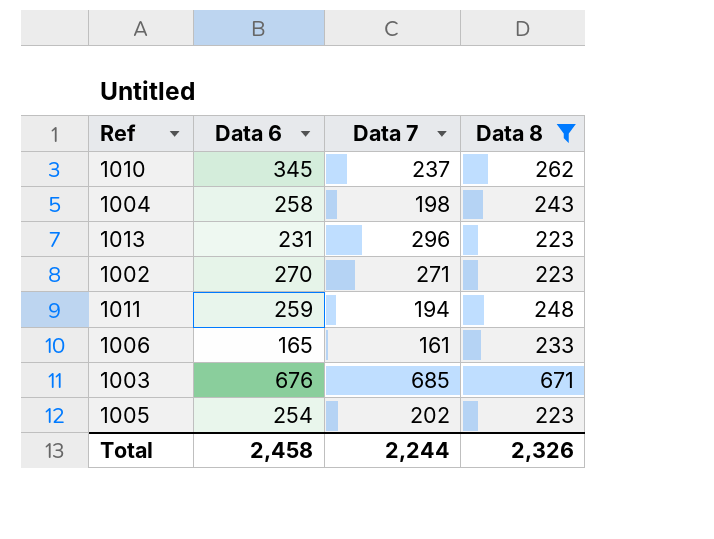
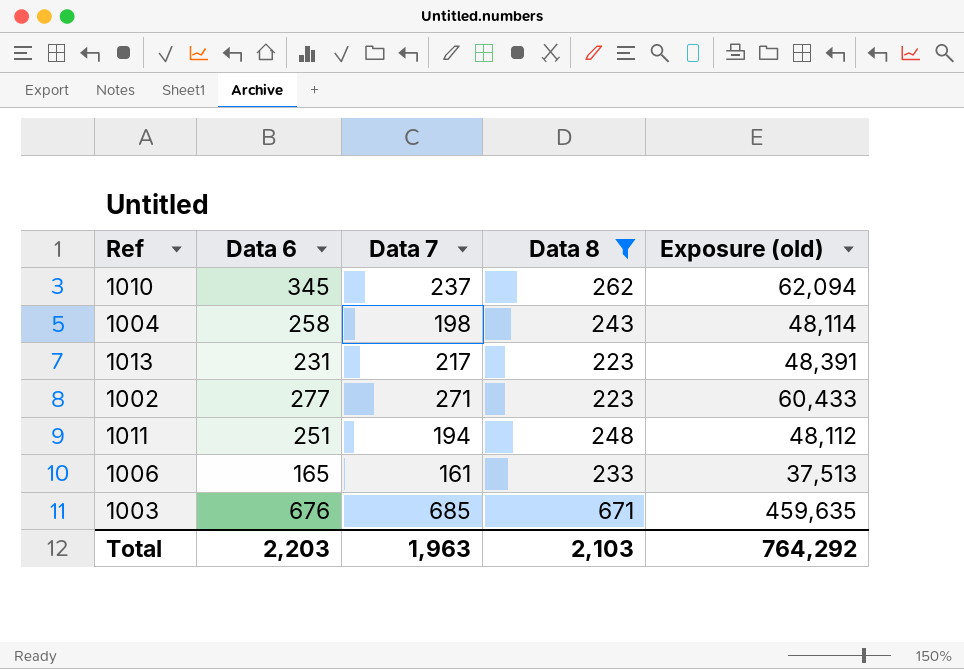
column Exposure (old) | formula: none -> [Data 7] * [Data 8]
row 1005: 254 | 202 | 223 -> none
1013 | Data 7: 296 -> 217
1002 | Data 6: 270 -> 277
1011 | Data 6: 259 -> 251
Total | Data 6: 2,458 -> 2,203
Total | Data 7: 2,244 -> 1,963
Total | Data 8: 2,326 -> 2,103

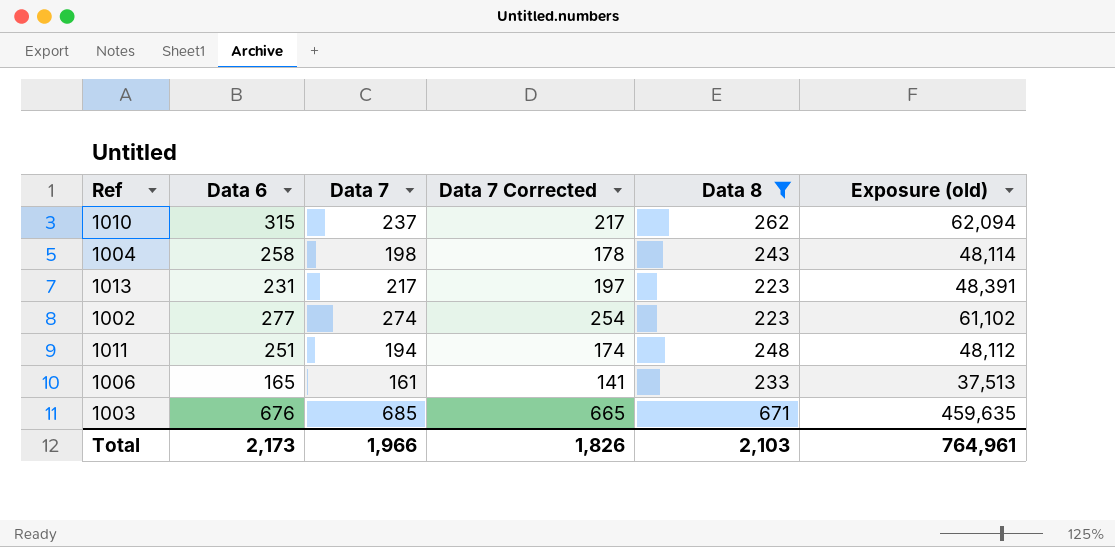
column Data 7 Corrected | formula: none -> [Data 7] - 20
1010 | Data 6: 345 -> 315
1002 | Data 7: 271 -> 274
1002 | Exposure (old): 60,433 -> 61,102
Total | Data 6: 2,203 -> 2,173
Total | Data 7: 1,963 -> 1,966
Total | Exposure (old): 764,292 -> 764,961

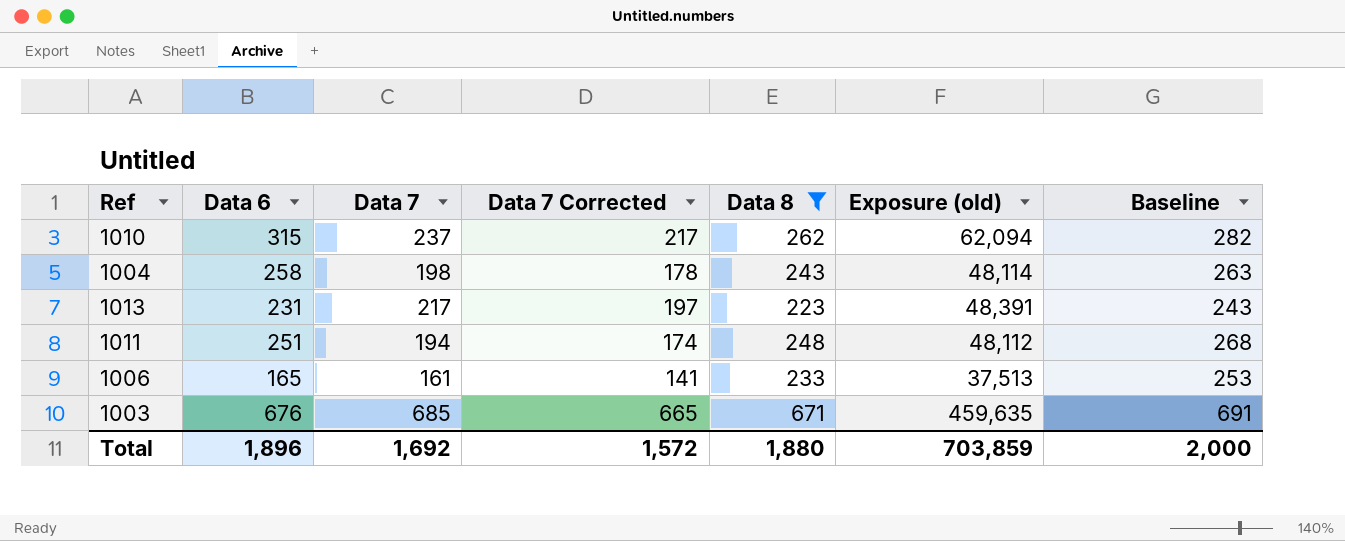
column Baseline | formula: none -> [Data 8] + 20
row 1002: 277 | 274 | 254 | 223 | 61,102 -> none
Total | Data 6: 2,173 -> 1,896
Total | Data 7: 1,966 -> 1,692
Total | Data 7 Corrected: 1,826 -> 1,572
Total | Data 8: 2,103 -> 1,880
Total | Exposure (old): 764,961 -> 703,859

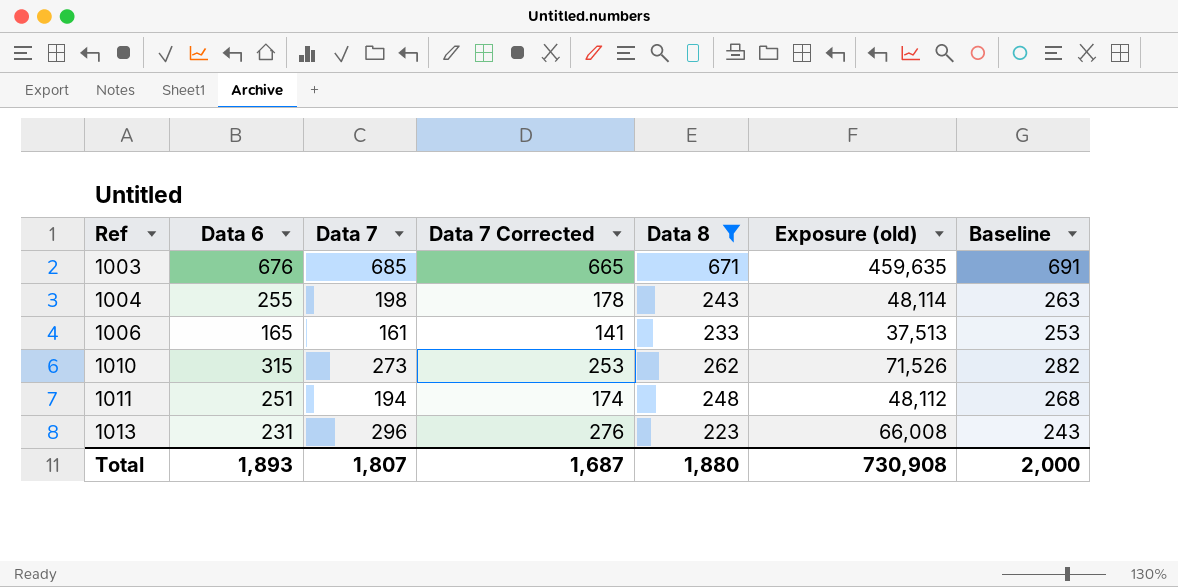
row order: none -> Ref ascending
1004 | Data 6: 258 -> 255
1010 | Data 7: 237 -> 273
1010 | Data 7 Corrected: 217 -> 253
1010 | Exposure (old): 62,094 -> 71,526
1013 | Data 7: 217 -> 296
1013 | Data 7 Corrected: 197 -> 276
1013 | Exposure (old): 48,391 -> 66,008
Total | Data 6: 1,896 -> 1,893
Total | Data 7: 1,692 -> 1,807
Total | Data 7 Corrected: 1,572 -> 1,687
Total | Exposure (old): 703,859 -> 730,908

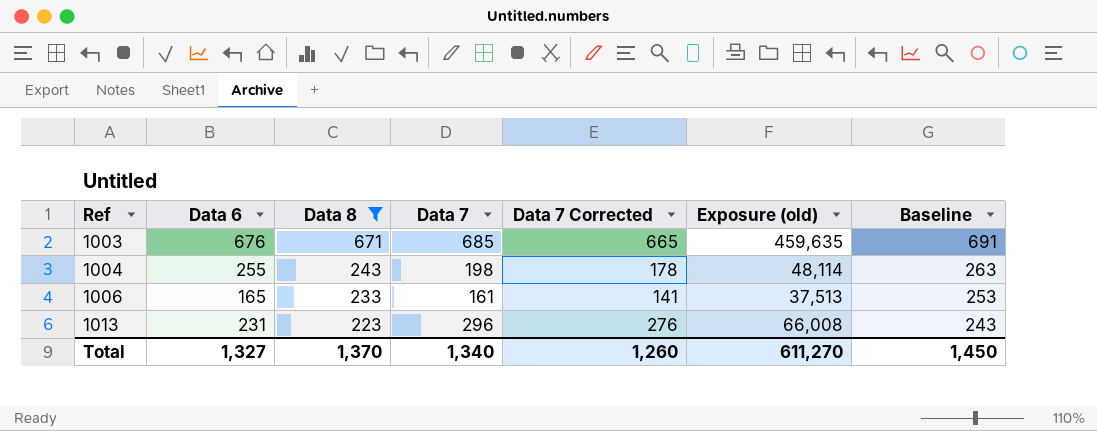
column Data 8 | position: 5 -> 3
row 1010: 315 | 273 | 253 | 262 | 71,526 | 282 -> none
row 1011: 251 | 194 | 174 | 248 | 48,112 | 268 -> none
Total | Data 6: 1,893 -> 1,327
Total | Data 8: 1,880 -> 1,370
Total | Data 7: 1,807 -> 1,340
Total | Data 7 Corrected: 1,687 -> 1,260
Total | Exposure (old): 730,908 -> 611,270
Total | Baseline: 2,000 -> 1,450

